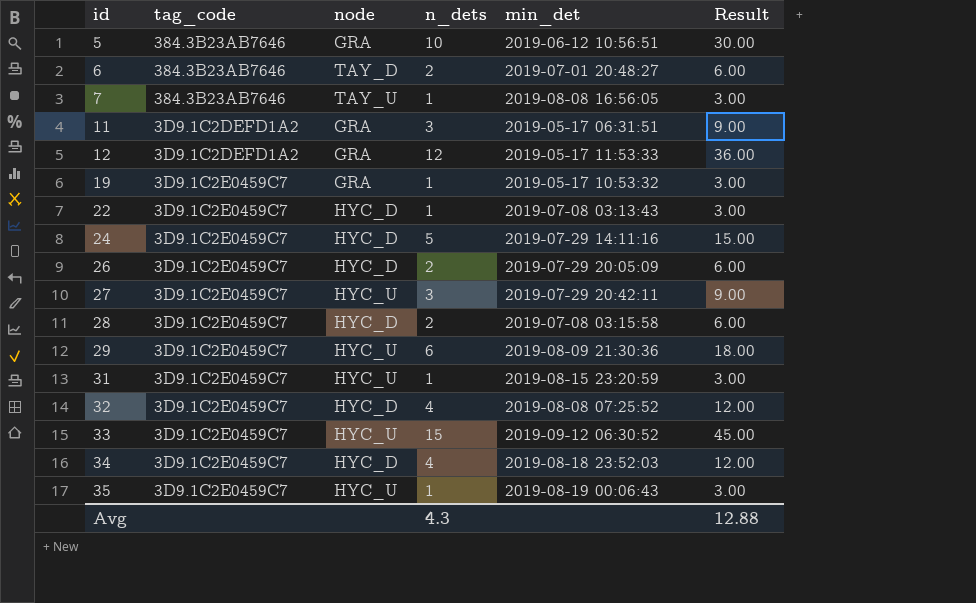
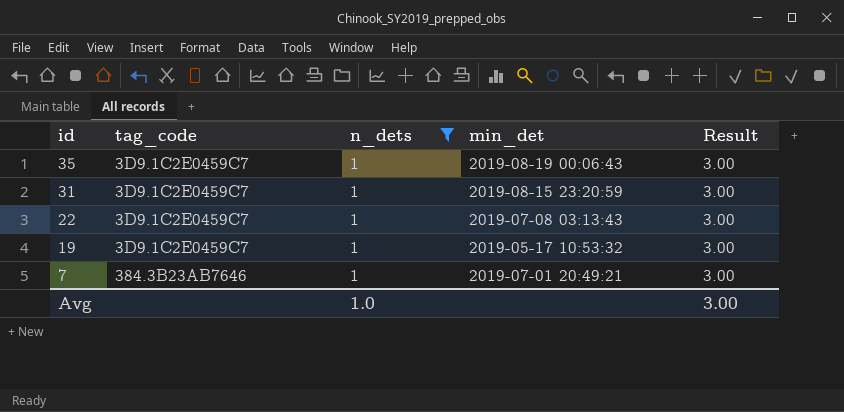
filter: none -> n_dets = 1
row order: id ascending -> id descending
column node | position: 3 -> none
7 | min_det: 2019-08-08 16:56:05 -> 2019-07-01 20:49:21
Avg | n_dets: 4.3 -> 1.0
Avg | Result: 12.88 -> 3.00

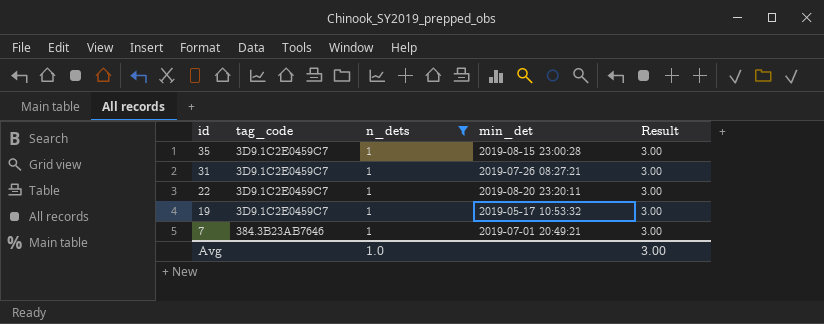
35 | min_det: 2019-08-19 00:06:43 -> 2019-08-15 23:00:28
31 | min_det: 2019-08-15 23:20:59 -> 2019-07-26 08:27:21
22 | min_det: 2019-07-08 03:13:43 -> 2019-08-20 23:20:11

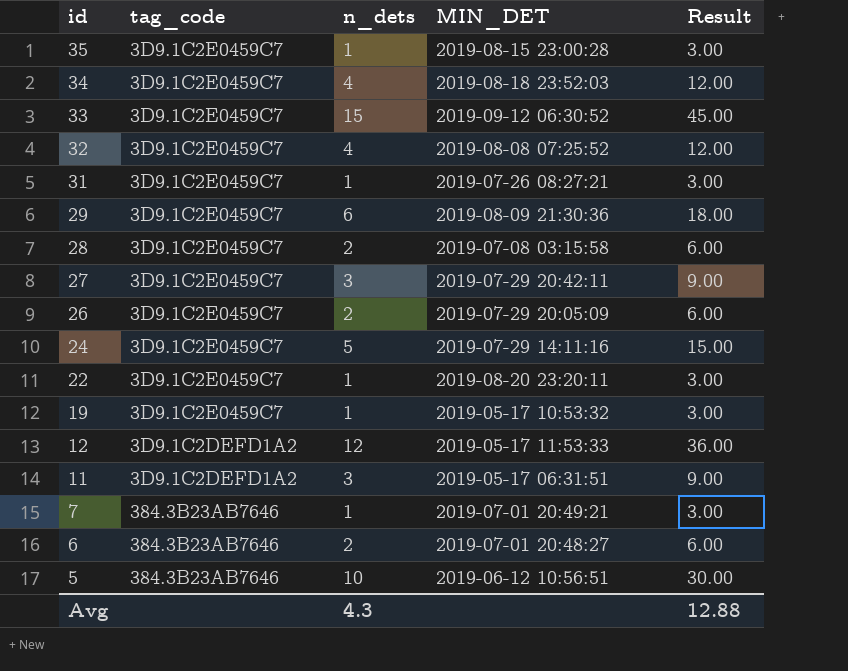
filter: n_dets = 1 -> none
column name: min_det -> MIN_DET
Avg | n_dets: 1.0 -> 4.3
Avg | Result: 3.00 -> 12.88

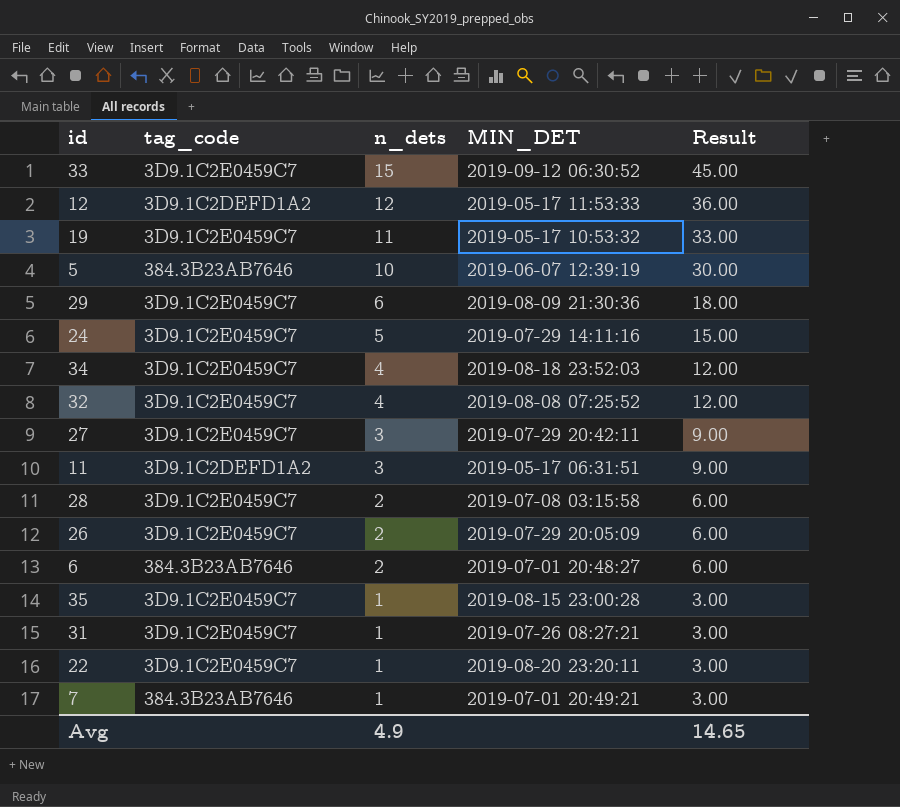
row order: id descending -> n_dets descending
19 | n_dets: 1 -> 11
19 | Result: 3.00 -> 33.00
5 | MIN_DET: 2019-06-12 10:56:51 -> 2019-06-07 12:39:19
Avg | n_dets: 4.3 -> 4.9
Avg | Result: 12.88 -> 14.65

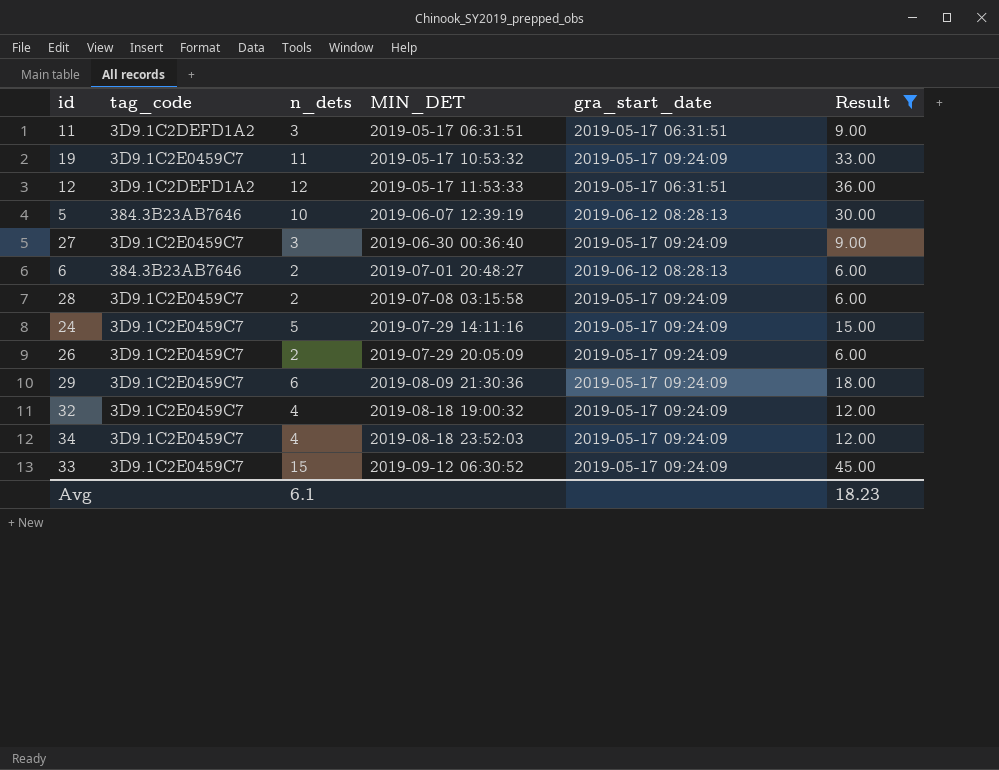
filter: none -> Result != 3.00
row order: n_dets descending -> MIN_DET ascending
column gra_start_date | position: none -> 5
27 | MIN_DET: 2019-07-29 20:42:11 -> 2019-06-30 00:36:40
32 | MIN_DET: 2019-08-08 07:25:52 -> 2019-08-18 19:00:32
Avg | n_dets: 4.9 -> 6.1
Avg | Result: 14.65 -> 18.23

